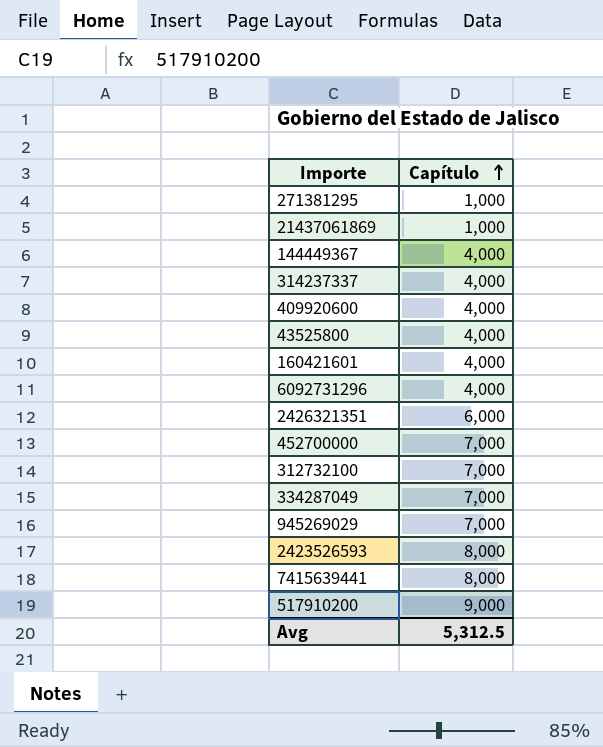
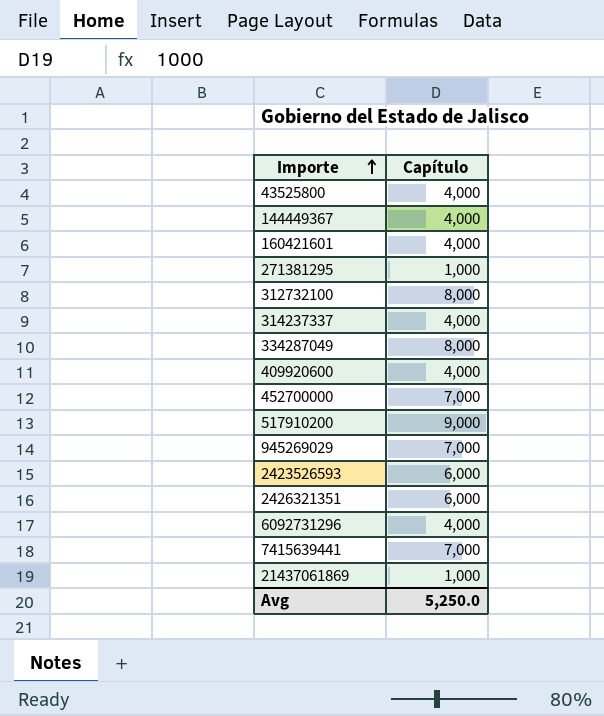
row order: Capítulo ascending -> Importe ascending
312732100 | Capítulo: 7,000 -> 8,000
334287049 | Capítulo: 7,000 -> 8,000
2423526593 | Capítulo: 8,000 -> 6,000
7415639441 | Capítulo: 8,000 -> 7,000
Avg | Capítulo: 5,312.5 -> 5,250.0

